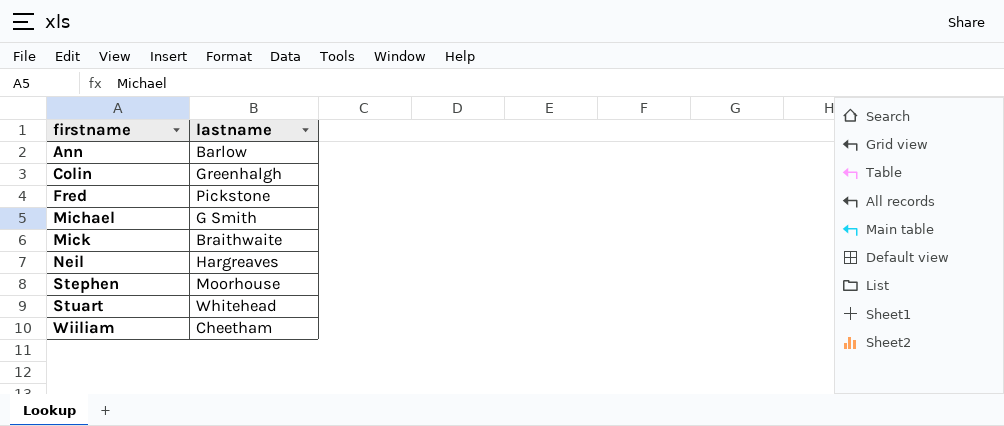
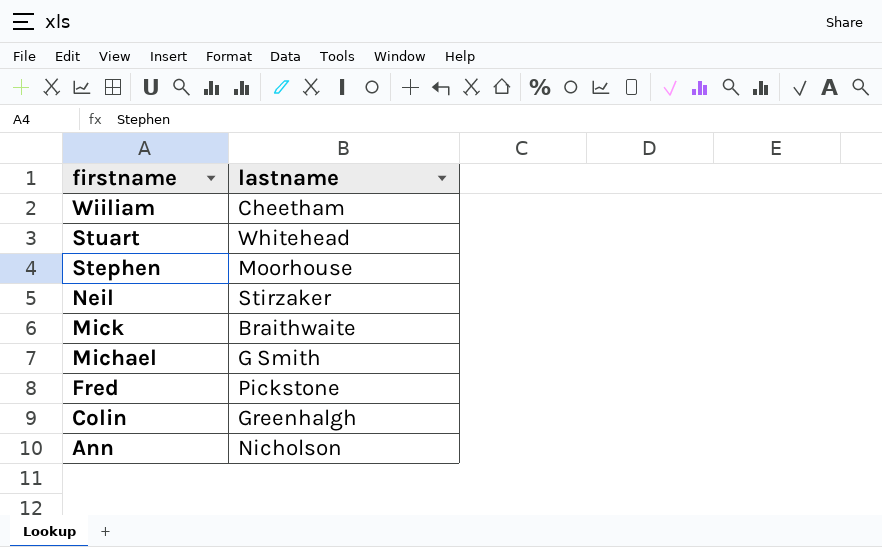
row order: firstname ascending -> firstname descending
Neil | lastname: Hargreaves -> Stirzaker
Ann | lastname: Barlow -> Nicholson

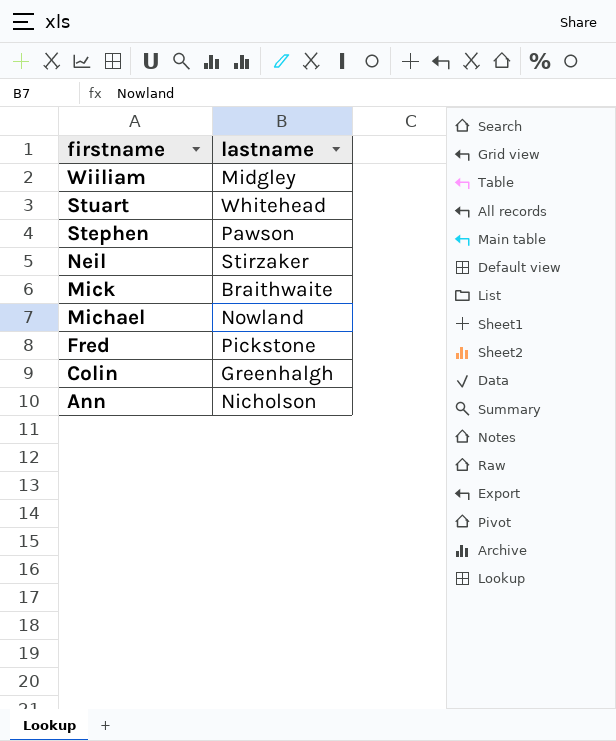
Wiiliam | lastname: Cheetham -> Midgley
Stephen | lastname: Moorhouse -> Pawson
Michael | lastname: G Smith -> Nowland

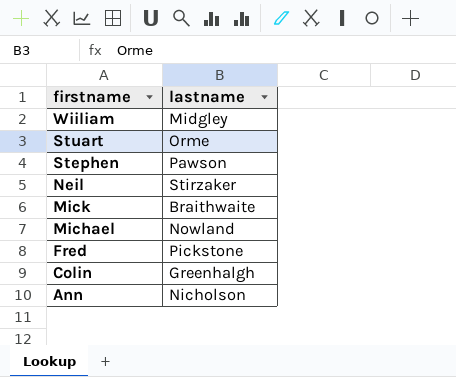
Stuart | lastname: Whitehead -> Orme

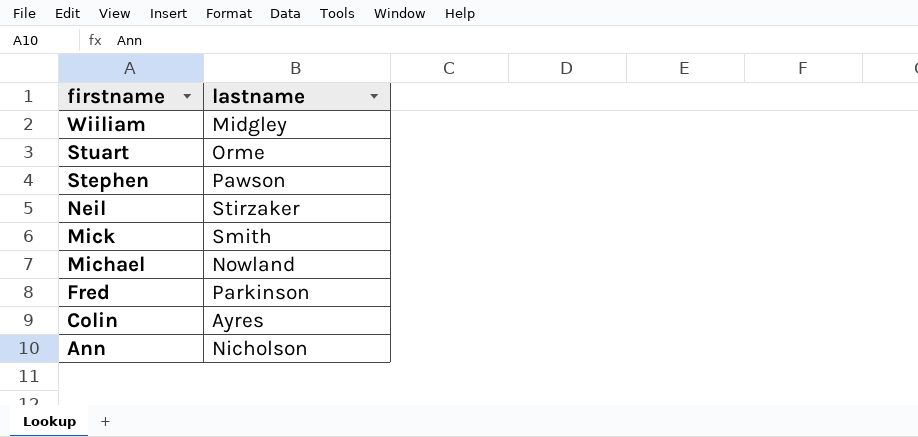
Mick | lastname: Braithwaite -> Smith
Fred | lastname: Pickstone -> Parkinson
Colin | lastname: Greenhalgh -> Ayres

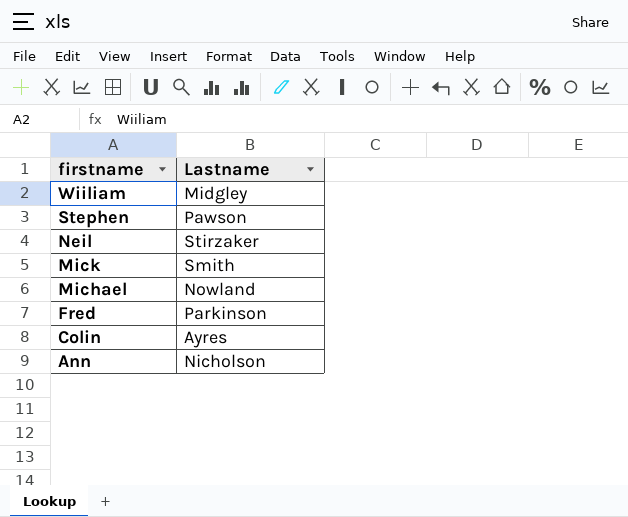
column name: lastname -> Lastname
row Stuart: Orme -> none

